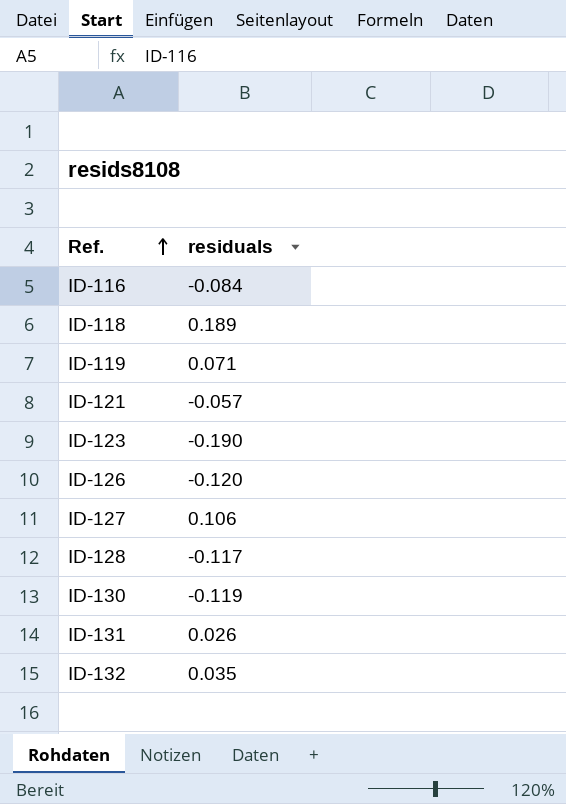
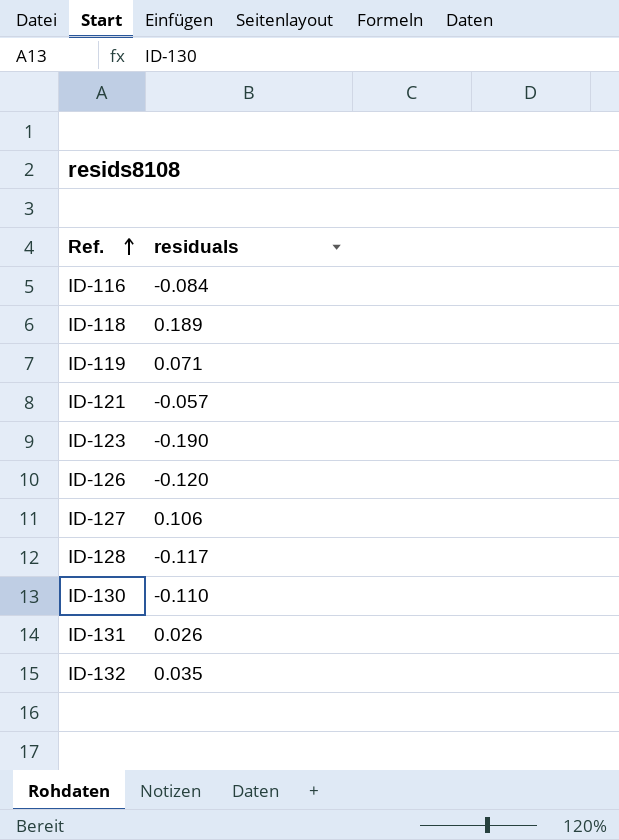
ID-130 | residuals: -0.119 -> -0.110

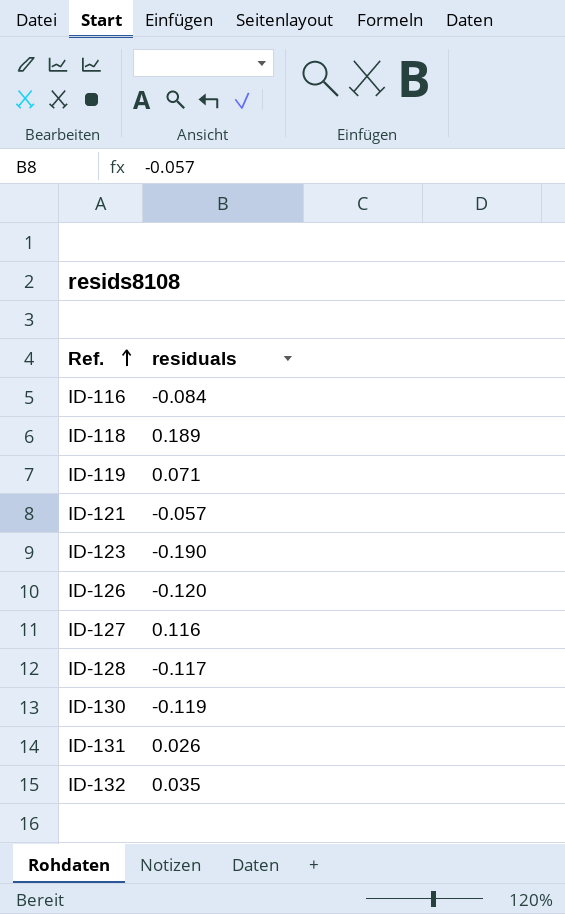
ID-127 | residuals: 0.106 -> 0.116
ID-130 | residuals: -0.110 -> -0.119

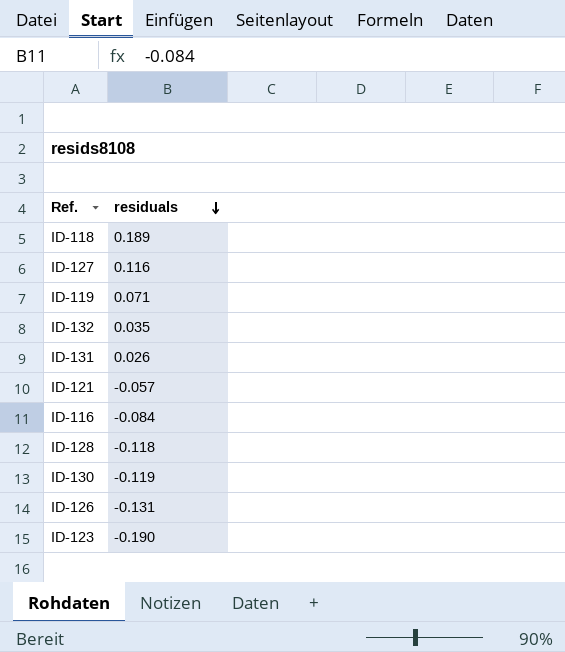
row order: Ref. ascending -> residuals descending
ID-128 | residuals: -0.117 -> -0.118
ID-126 | residuals: -0.120 -> -0.131

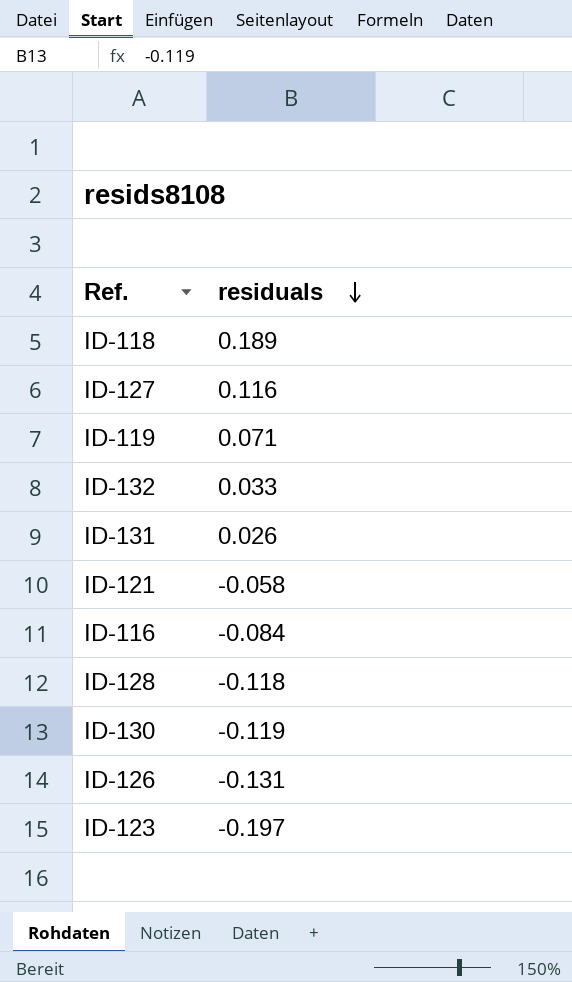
ID-132 | residuals: 0.035 -> 0.033
ID-121 | residuals: -0.057 -> -0.058
ID-123 | residuals: -0.190 -> -0.197

